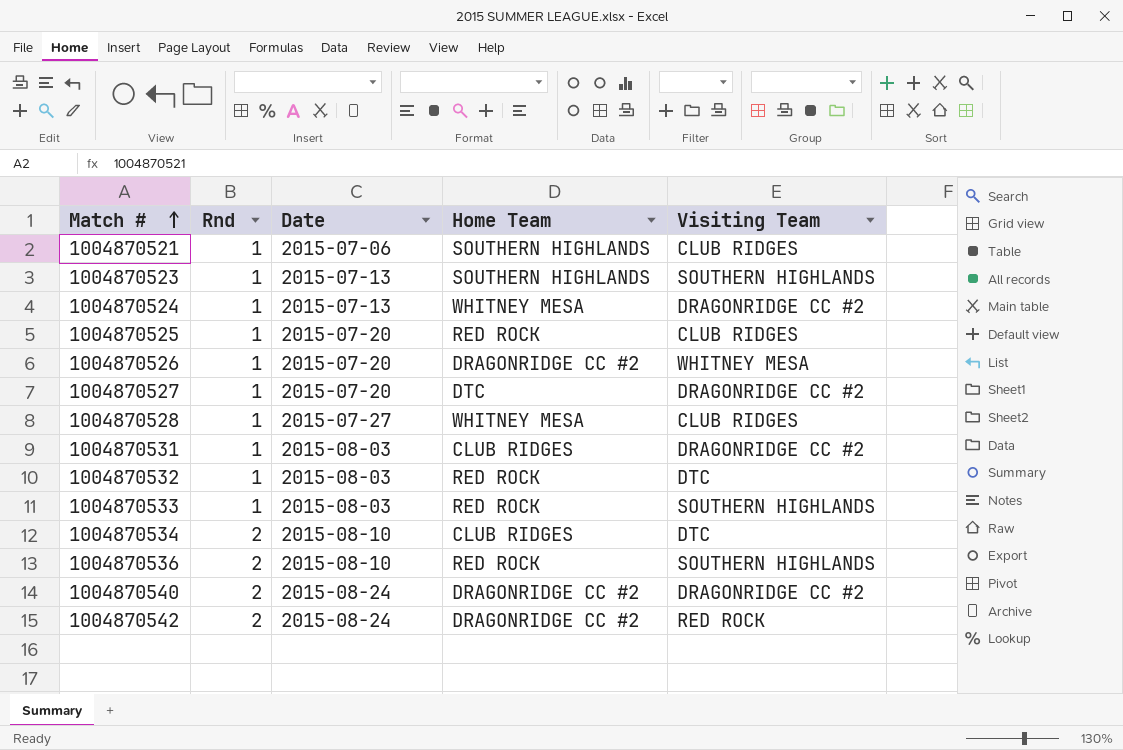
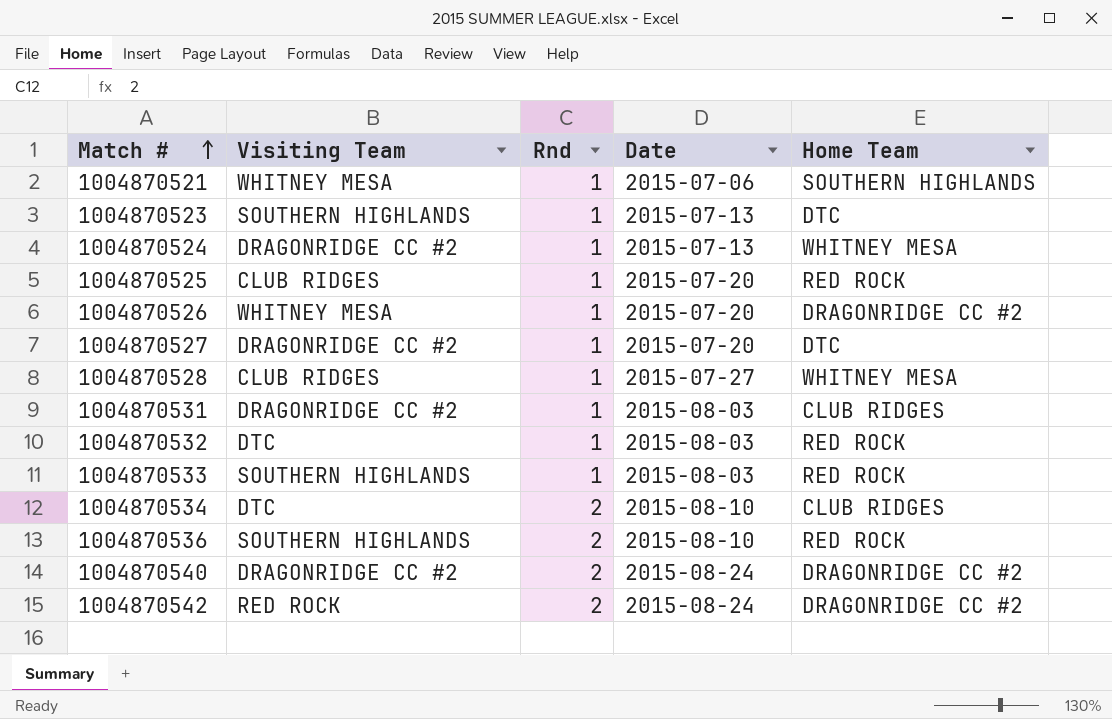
column Visiting Team | position: 5 -> 2
1004870521 | Visiting Team: CLUB RIDGES -> WHITNEY MESA
1004870523 | Home Team: SOUTHERN HIGHLANDS -> DTC

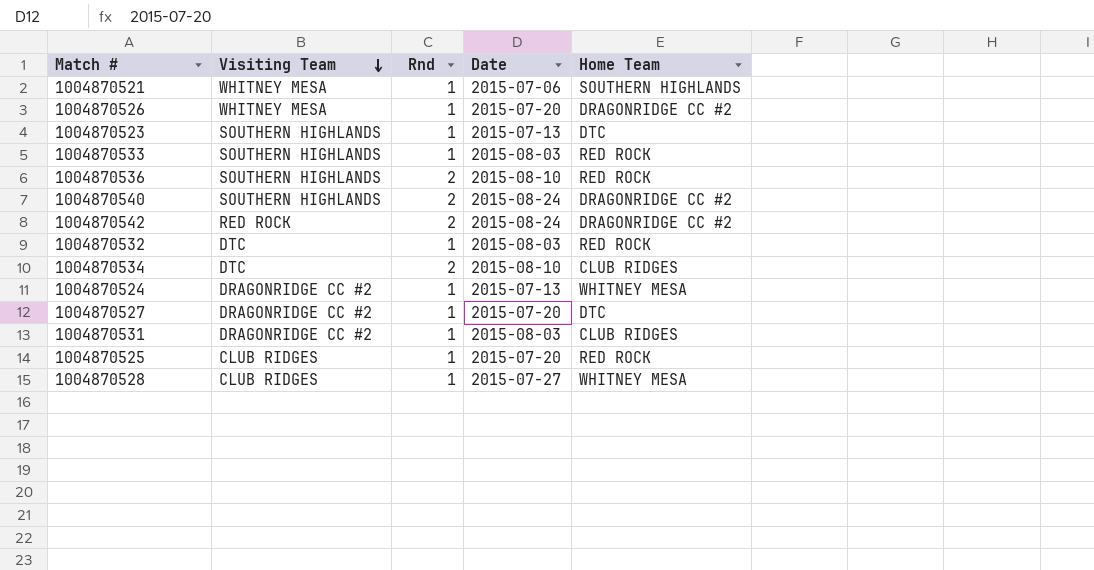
row order: Match # ascending -> Visiting Team descending
1004870540 | Visiting Team: DRAGONRIDGE CC #2 -> SOUTHERN HIGHLANDS

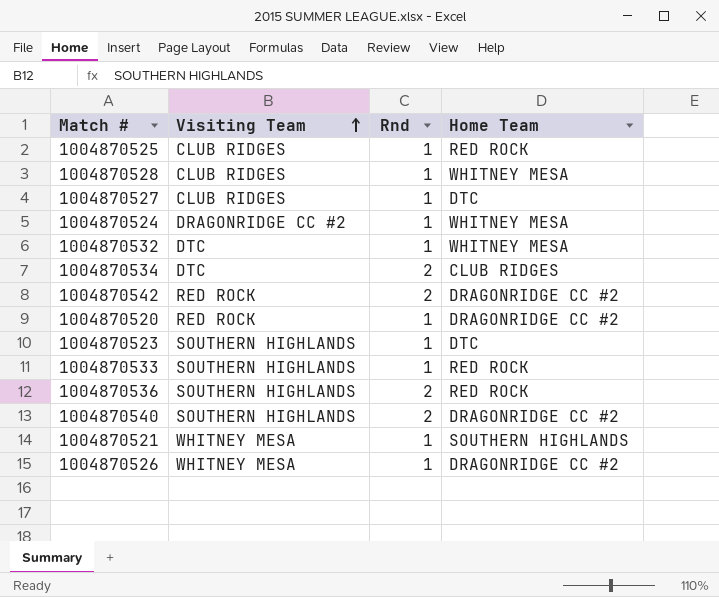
row order: Visiting Team descending -> Visiting Team ascending
column Date | position: 4 -> none
row 1004870531: DRAGONRIDGE CC #2 | 1 | 2015-08-03 | CLUB RIDGES -> none
1004870527 | Visiting Team: DRAGONRIDGE CC #2 -> CLUB RIDGES
1004870532 | Home Team: RED ROCK -> WHITNEY MESA
row 1004870520: none -> RED ROCK | 1 | DRAGONRIDGE CC #2

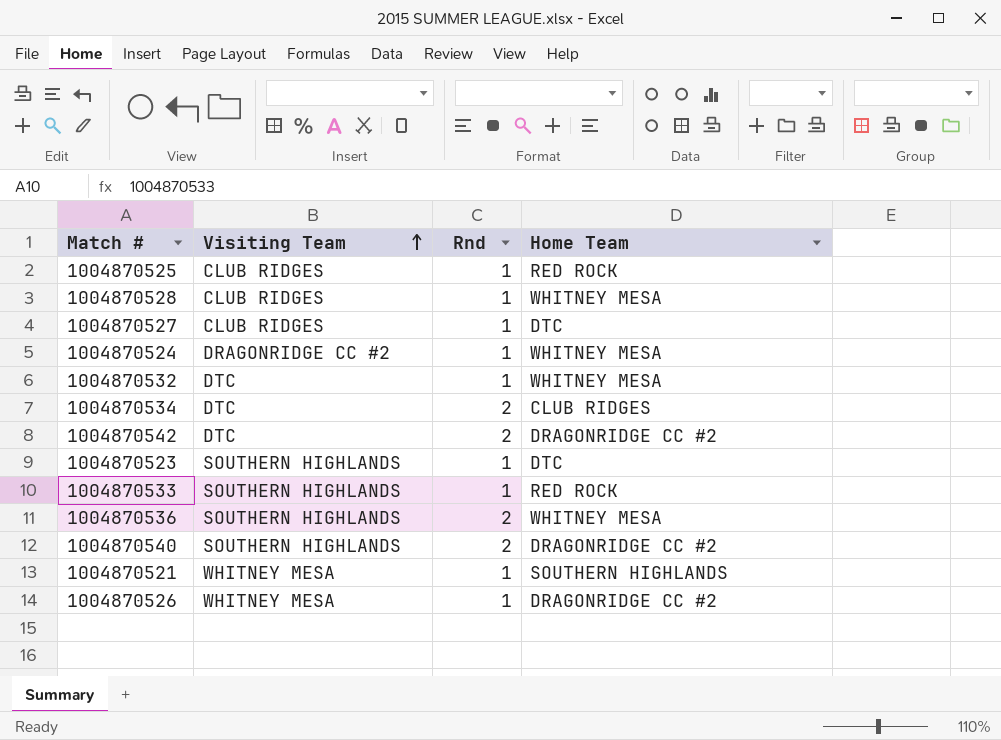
row 1004870520: RED ROCK | 1 | DRAGONRIDGE CC #2 -> none
1004870542 | Visiting Team: RED ROCK -> DTC
1004870536 | Home Team: RED ROCK -> WHITNEY MESA

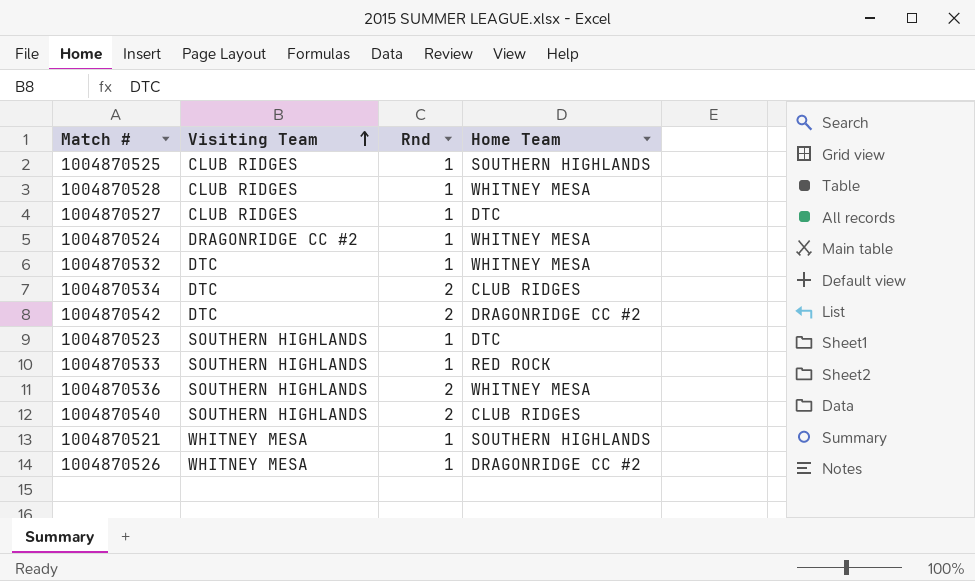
1004870525 | Home Team: RED ROCK -> SOUTHERN HIGHLANDS
1004870540 | Home Team: DRAGONRIDGE CC #2 -> CLUB RIDGES

